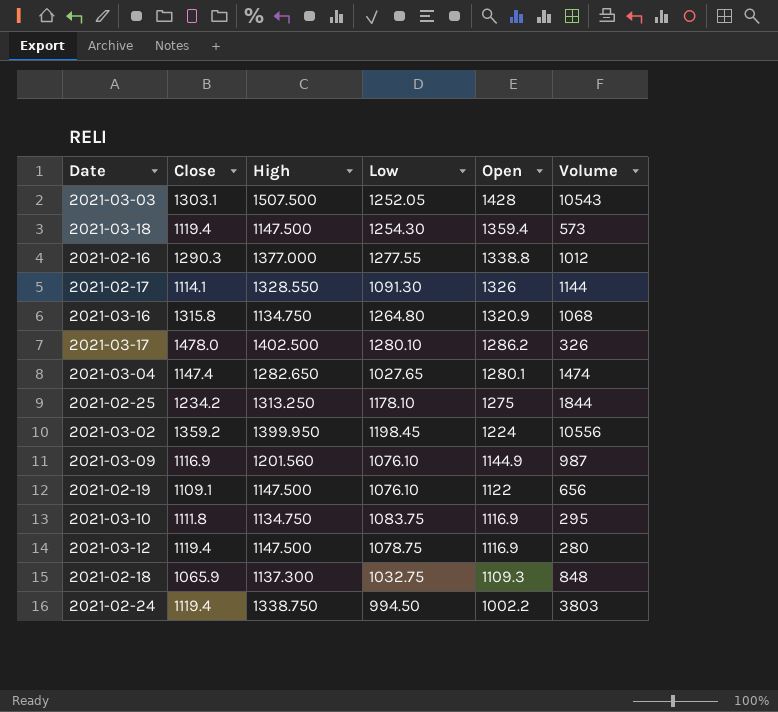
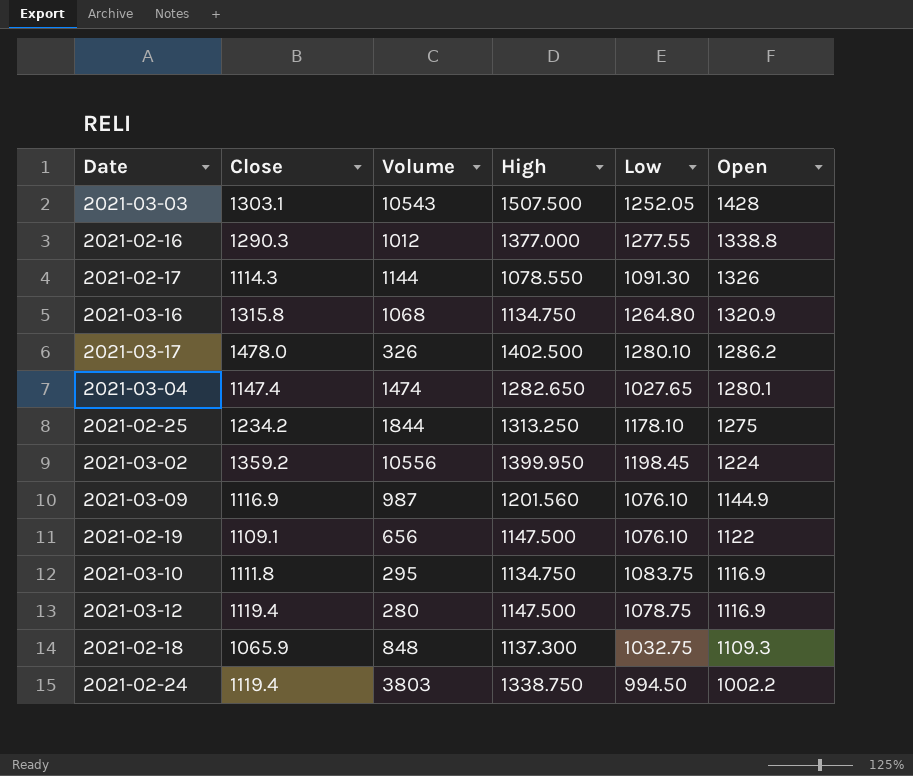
column Volume | position: 6 -> 3
row 2021-03-18: 1119.4 | 1147.500 | 1254.30 | 1359.4 | 573 -> none
2021-02-17 | Close: 1114.1 -> 1114.3
2021-02-17 | High: 1328.550 -> 1078.550

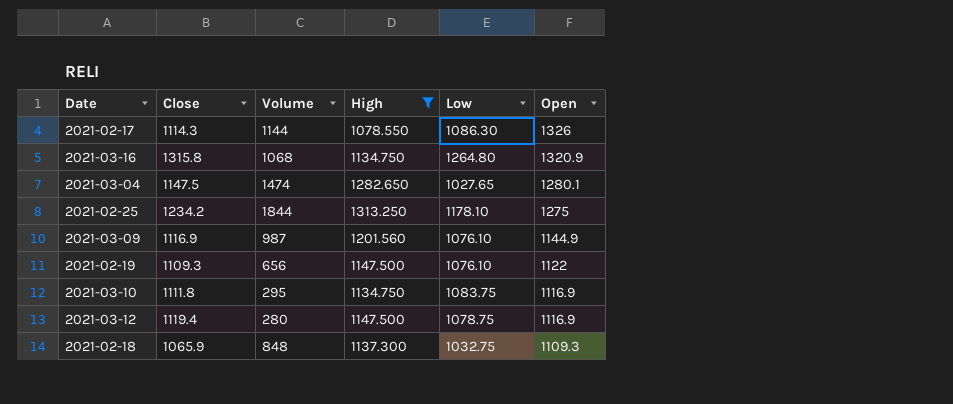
filter: none -> High <= 1313.250
2021-02-17 | Low: 1091.30 -> 1086.30
2021-03-04 | Close: 1147.4 -> 1147.5
2021-02-19 | Close: 1109.1 -> 1109.3

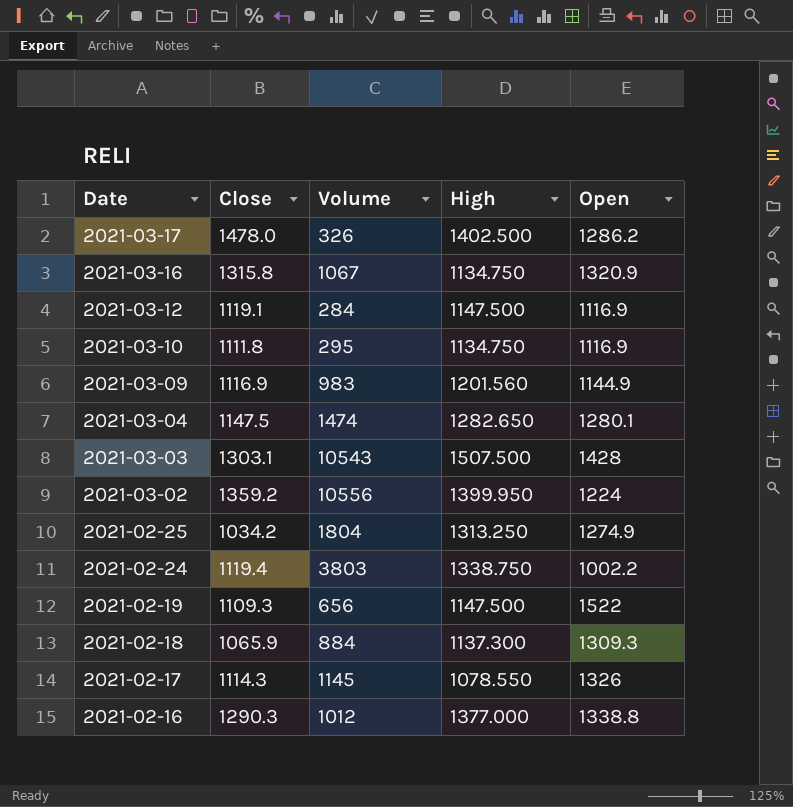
filter: High <= 1313.250 -> none
row order: Open descending -> Date descending
column Low | position: 5 -> none
2021-03-16 | Volume: 1068 -> 1067
2021-03-12 | Close: 1119.4 -> 1119.1
2021-03-12 | Volume: 280 -> 284
2021-03-09 | Volume: 987 -> 983
2021-02-25 | Close: 1234.2 -> 1034.2
2021-02-25 | Volume: 1844 -> 1804
2021-02-25 | Open: 1275 -> 1274.9
2021-02-19 | Open: 1122 -> 1522
2021-02-18 | Volume: 848 -> 884
2021-02-18 | Open: 1109.3 -> 1309.3
2021-02-17 | Volume: 1144 -> 1145

